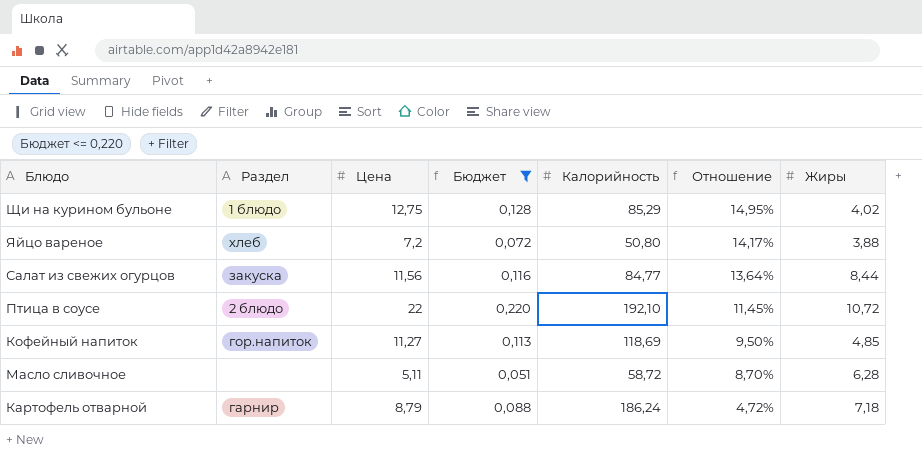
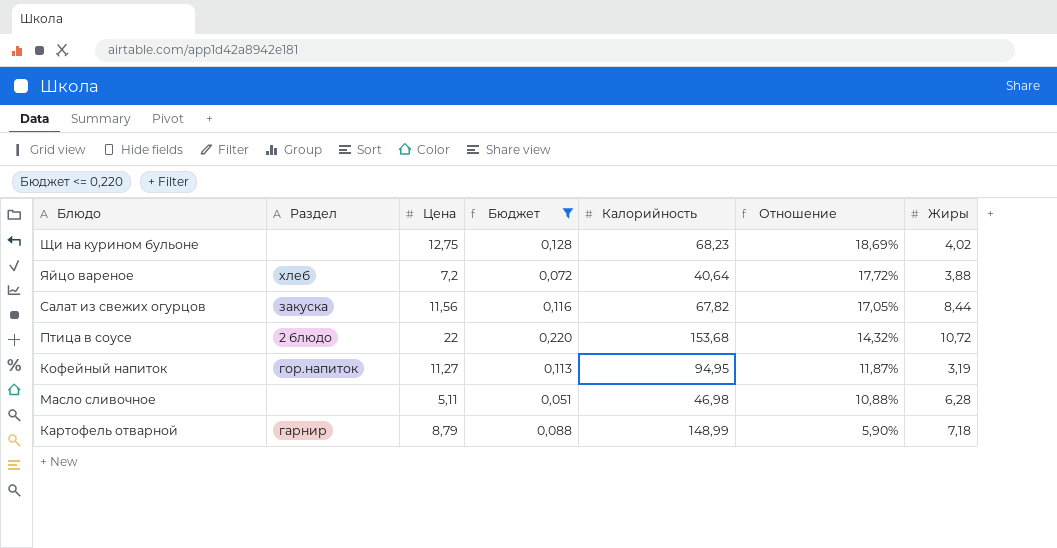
Щи на курином бульоне | Раздел: 1 блюдо -> none
Щи на курином бульоне | Калорийность: 85,29 -> 68,23
Щи на курином бульоне | Отношение: 14,95% -> 18,69%
Яйцо вареное | Калорийность: 50,80 -> 40,64
Яйцо вареное | Отношение: 14,17% -> 17,72%
Салат из свежих огурцов | Калорийность: 84,77 -> 67,82
Салат из свежих огурцов | Отношение: 13,64% -> 17,05%
Птица в соусе | Калорийность: 192,10 -> 153,68
Птица в соусе | Отношение: 11,45% -> 14,32%
Кофейный напиток | Калорийность: 118,69 -> 94,95
Кофейный напиток | Отношение: 9,50% -> 11,87%
Кофейный напиток | Жиры: 4,85 -> 3,19
Масло сливочное | Калорийность: 58,72 -> 46,98
Масло сливочное | Отношение: 8,70% -> 10,88%
Картофель отварной | Калорийность: 186,24 -> 148,99
Картофель отварной | Отношение: 4,72% -> 5,90%

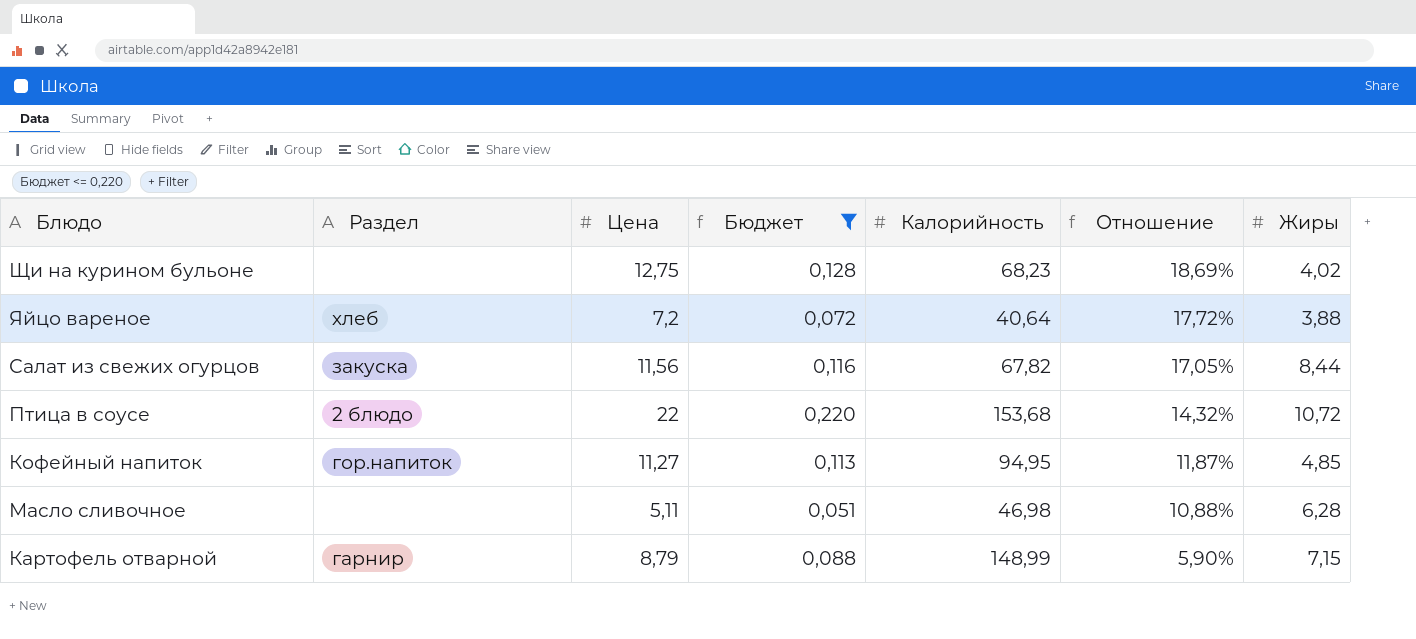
Кофейный напиток | Жиры: 3,19 -> 4,85
Картофель отварной | Жиры: 7,18 -> 7,15

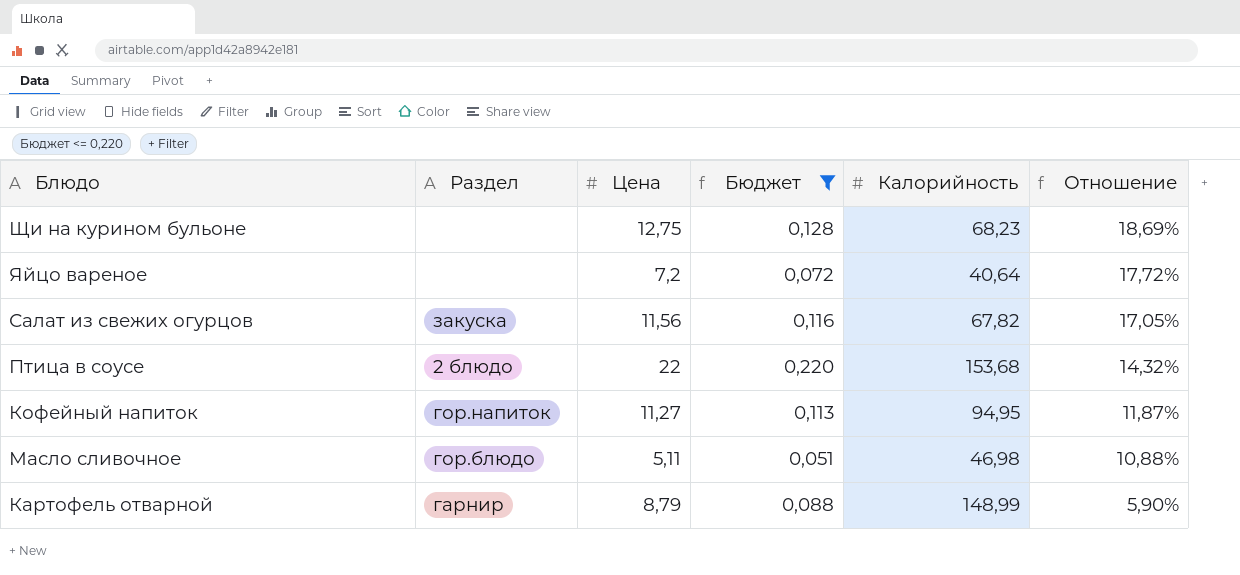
column Жиры | position: 7 -> none
Яйцо вареное | Раздел: хлеб -> none
Масло сливочное | Раздел: none -> гор.блюдо

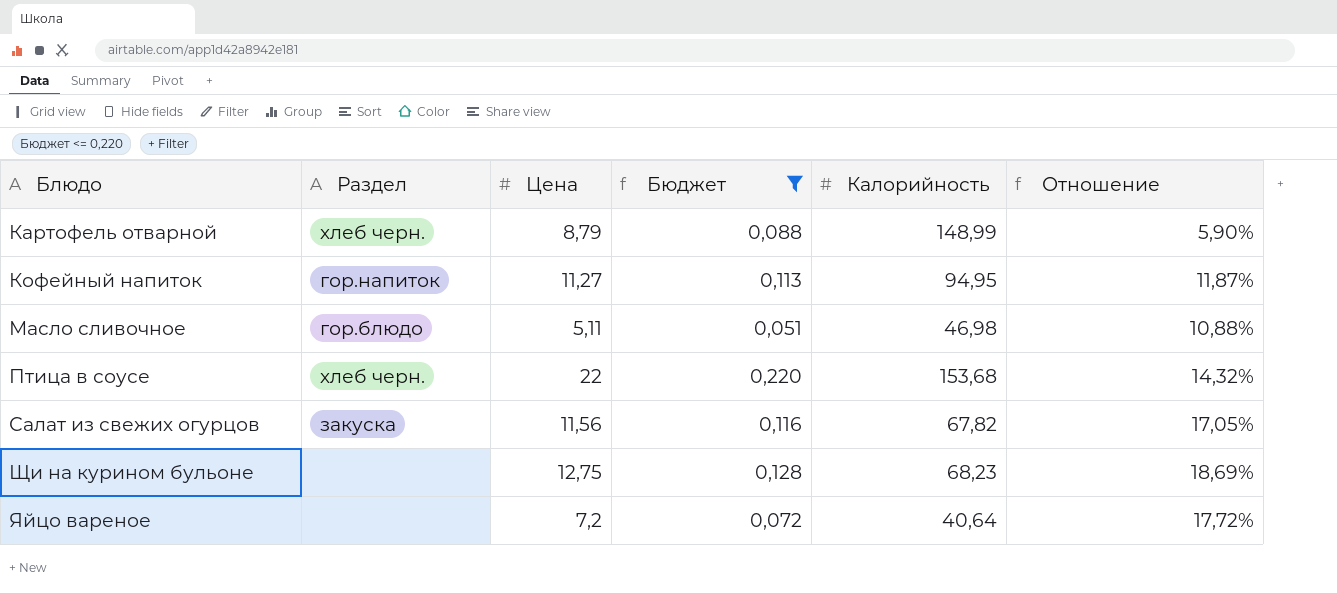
row order: Отношение descending -> Блюдо ascending
Картофель отварной | Раздел: гарнир -> хлеб черн.
Птица в соусе | Раздел: 2 блюдо -> хлеб черн.

